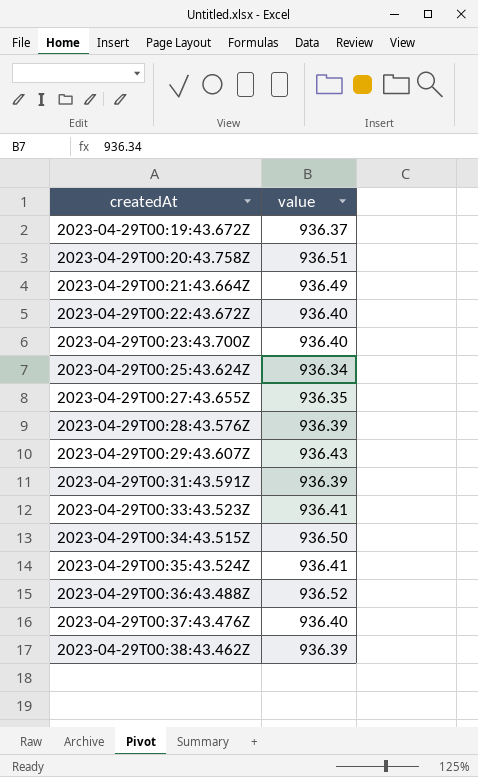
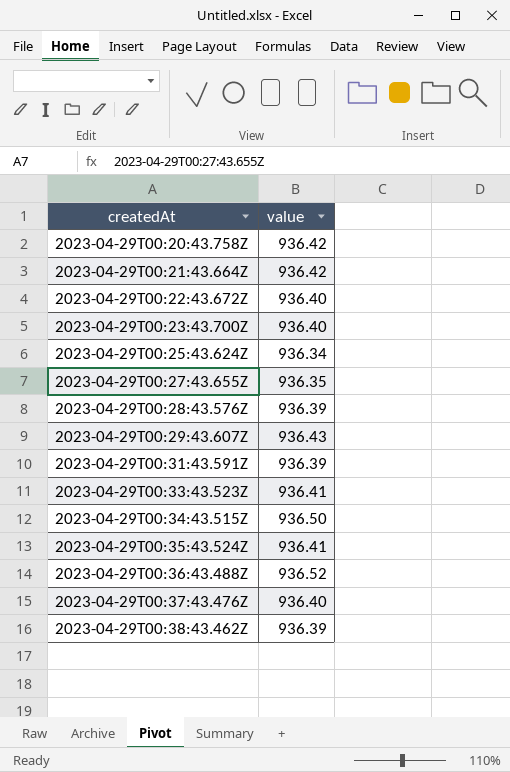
row 2023-04-29T00:19:43.672Z: 936.37 -> none
2023-04-29T00:20:43.758Z | value: 936.51 -> 936.42
2023-04-29T00:21:43.664Z | value: 936.49 -> 936.42

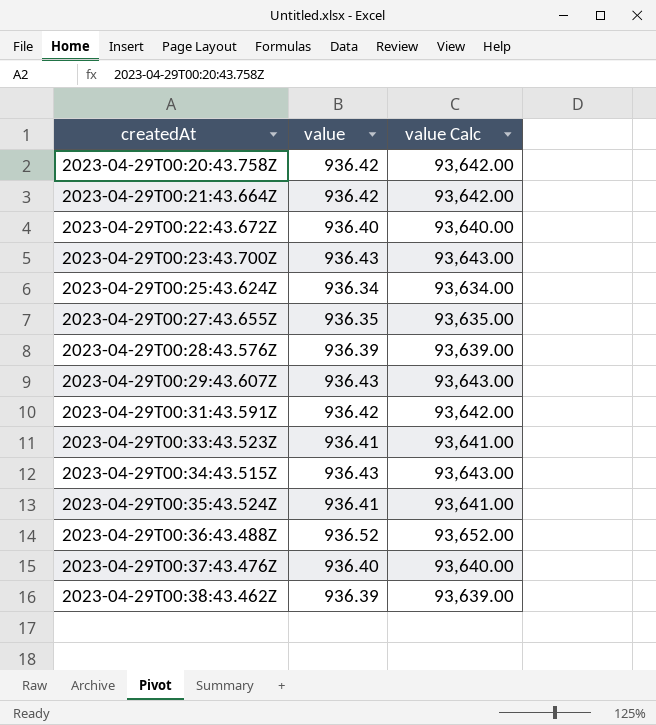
column value Calc | formula: none -> [value] * 100
2023-04-29T00:23:43.700Z | value: 936.40 -> 936.43
2023-04-29T00:31:43.591Z | value: 936.39 -> 936.42
2023-04-29T00:34:43.515Z | value: 936.50 -> 936.43

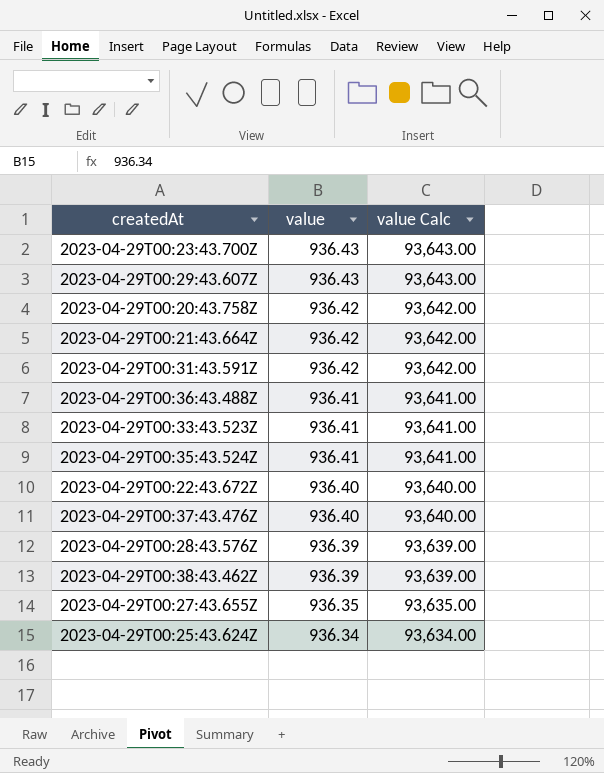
row order: createdAt ascending -> value descending
row 2023-04-29T00:34:43.515Z: 936.43 | 93,643.00 -> none
2023-04-29T00:36:43.488Z | value: 936.52 -> 936.41
2023-04-29T00:36:43.488Z | value Calc: 93,652.00 -> 93,641.00

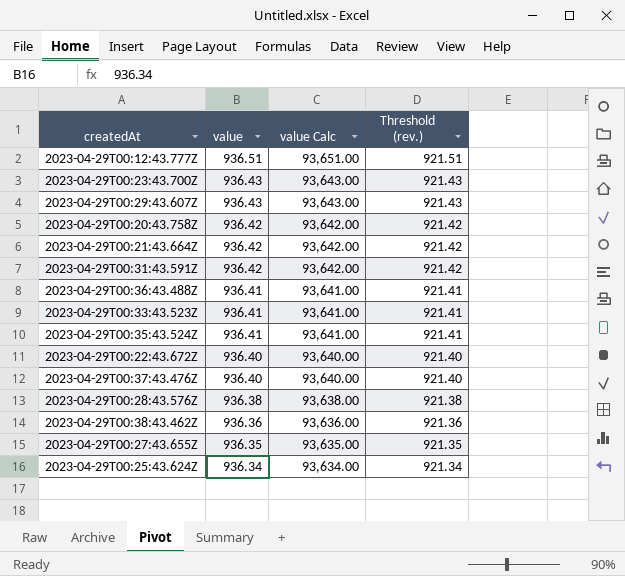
column Threshold (rev.) | formula: none -> [value] - 15
row 2023-04-29T00:12:43.777Z: none -> 936.51 | 93,651.00 | 921.51
2023-04-29T00:28:43.576Z | value: 936.39 -> 936.38
2023-04-29T00:28:43.576Z | value Calc: 93,639.00 -> 93,638.00
2023-04-29T00:38:43.462Z | value: 936.39 -> 936.36
2023-04-29T00:38:43.462Z | value Calc: 93,639.00 -> 93,636.00

